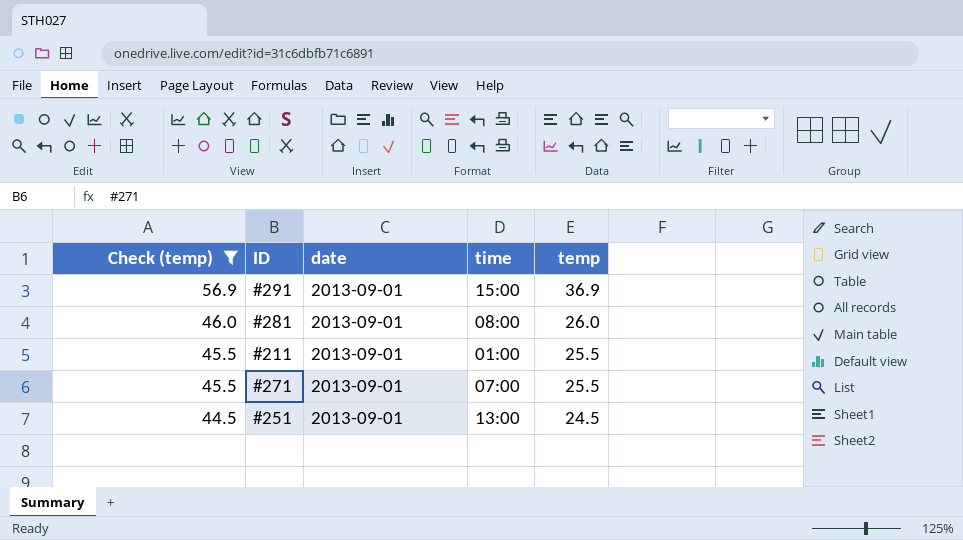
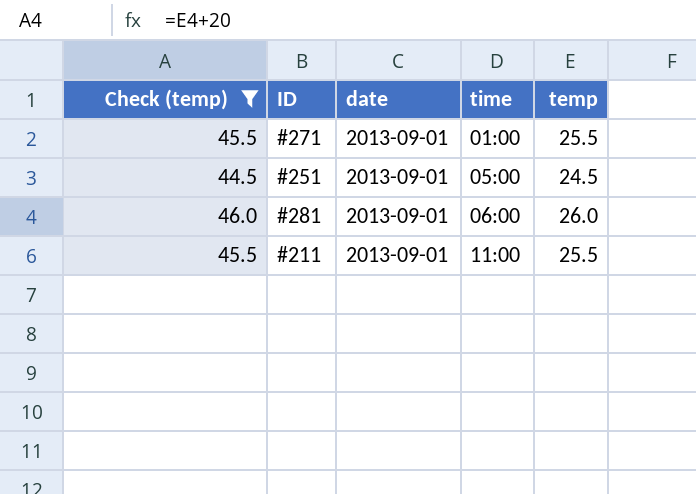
row order: Check (temp) descending -> time ascending
row #291: 56.9 | 2013-09-01 | 15:00 | 36.9 -> none
#271 | time: 07:00 -> 01:00
#251 | time: 13:00 -> 05:00
#281 | time: 08:00 -> 06:00
#211 | time: 01:00 -> 11:00

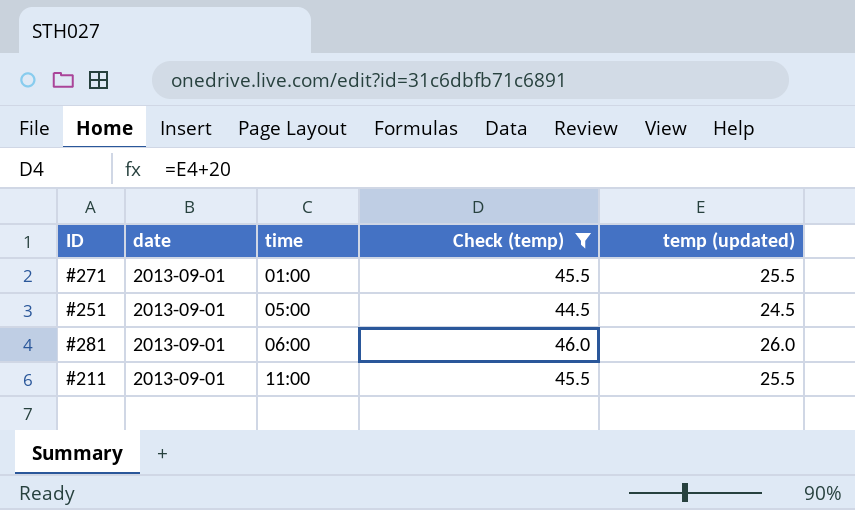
column Check (temp) | position: 1 -> 4
column name: temp -> temp (updated)

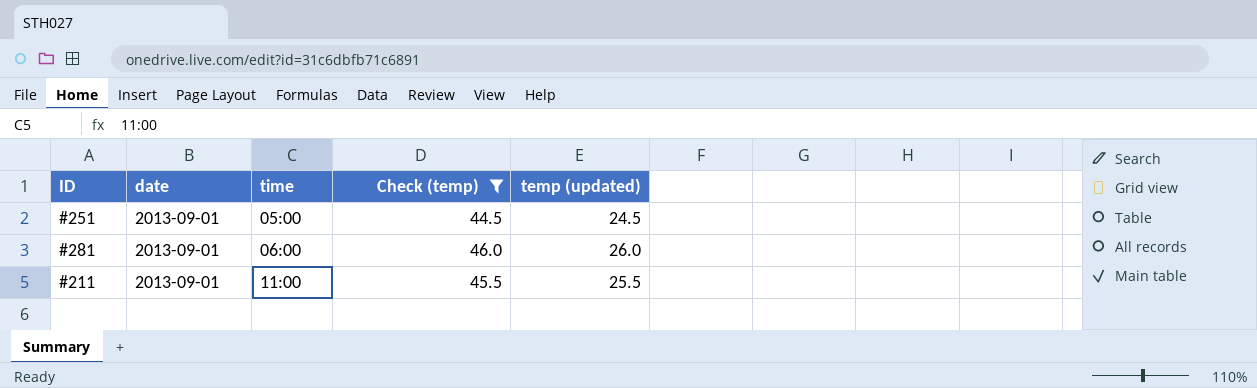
row #271: 2013-09-01 | 01:00 | 45.5 | 25.5 -> none

